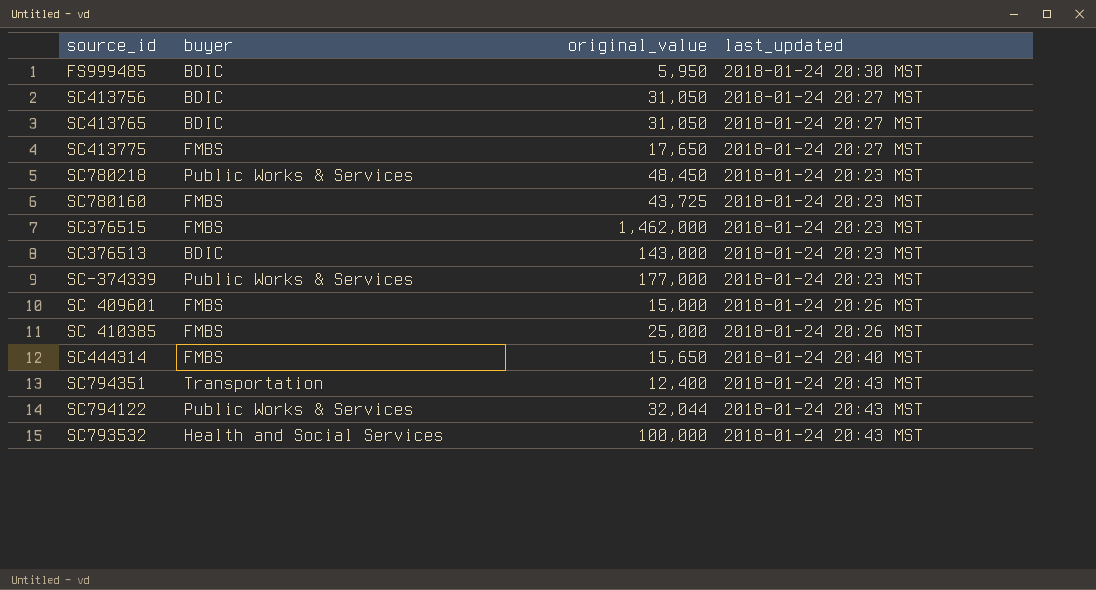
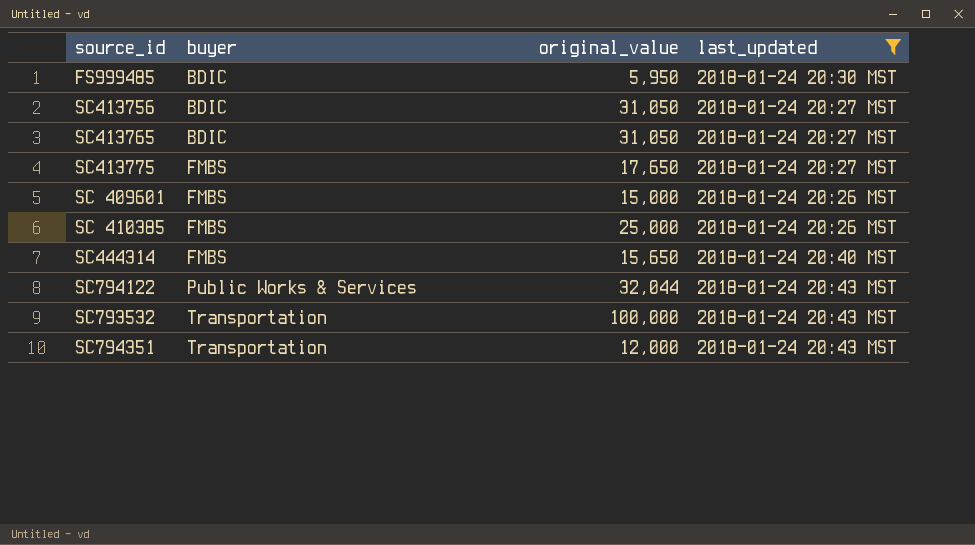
filter: none -> last_updated != 2018-01-24 20:23 MST
row order: none -> buyer ascending
SC793532 | buyer: Health and Social Services -> Transportation
SC794351 | original_value: 12,400 -> 12,000

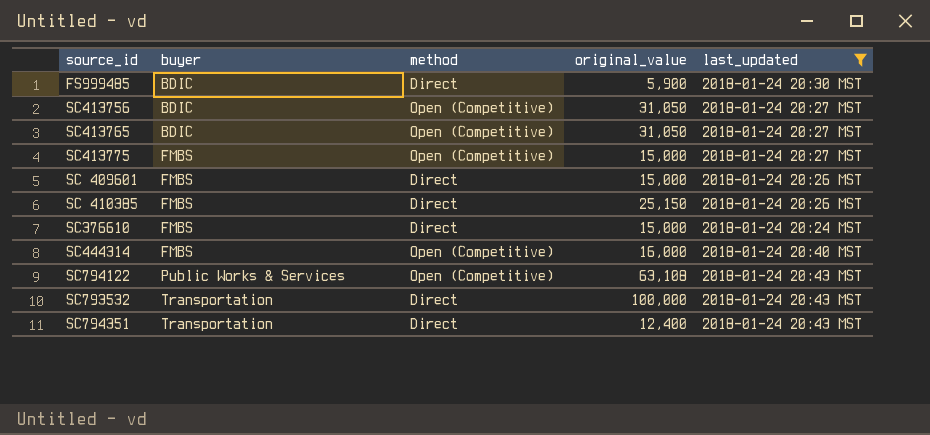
column method | position: none -> 3
FS999485 | original_value: 5,950 -> 5,900
SC413775 | original_value: 17,650 -> 15,000
SC 410385 | original_value: 25,000 -> 25,150
row SC376610: none -> FMBS | Direct | 15,000 | 2018-01-24 20:24 MST
SC444314 | original_value: 15,650 -> 16,000
SC794122 | original_value: 32,044 -> 63,108
SC794351 | original_value: 12,000 -> 12,400

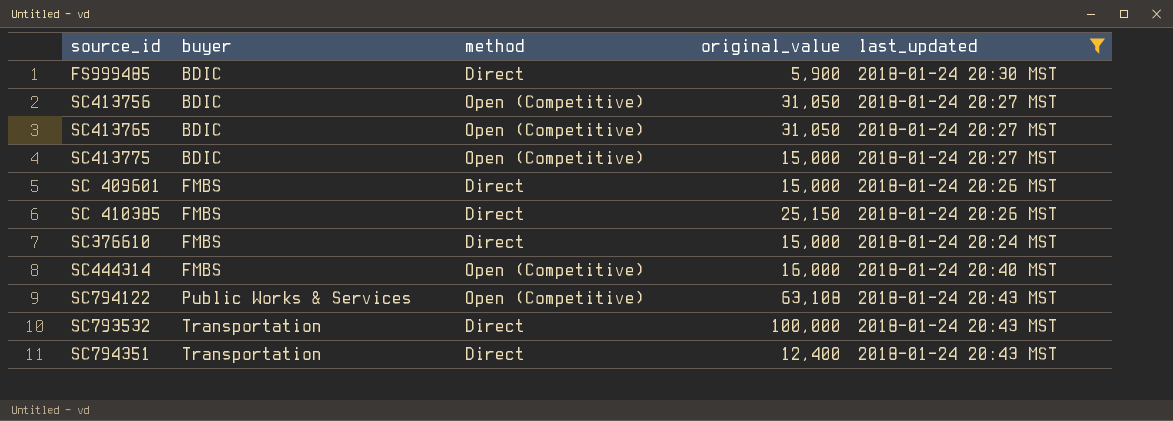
SC413775 | buyer: FMBS -> BDIC

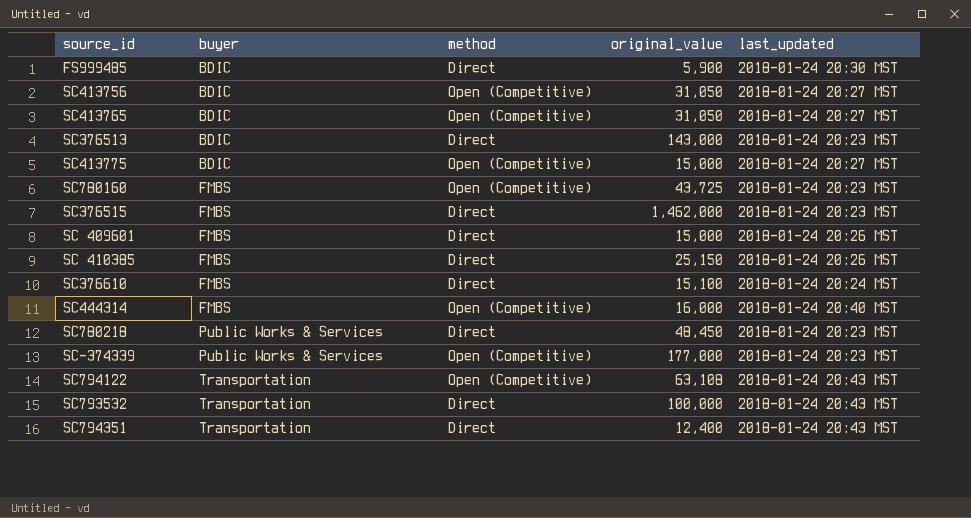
filter: last_updated != 2018-01-24 20:23 MST -> none
SC376610 | original_value: 15,000 -> 15,100
SC794122 | buyer: Public Works & Services -> Transportation

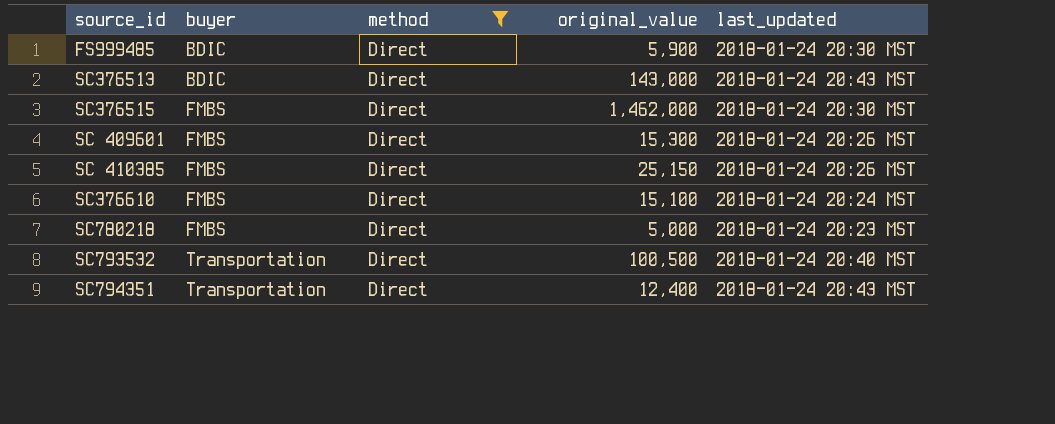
filter: none -> method = Direct
SC376513 | last_updated: 2018-01-24 20:23 MST -> 2018-01-24 20:43 MST
SC376515 | last_updated: 2018-01-24 20:23 MST -> 2018-01-24 20:30 MST
SC 409601 | original_value: 15,000 -> 15,300
SC780218 | buyer: Public Works & Services -> FMBS
SC780218 | original_value: 48,450 -> 5,000
SC793532 | original_value: 100,000 -> 100,500
SC793532 | last_updated: 2018-01-24 20:43 MST -> 2018-01-24 20:40 MST

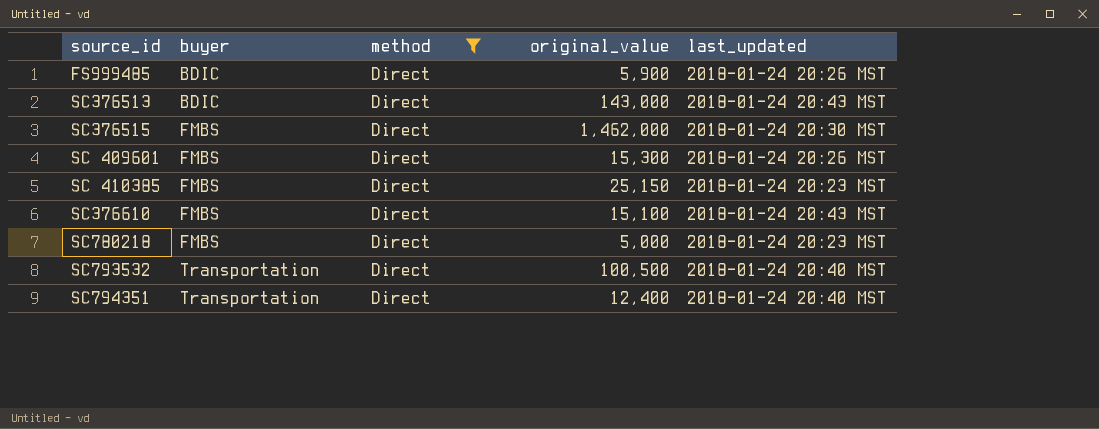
FS999485 | last_updated: 2018-01-24 20:30 MST -> 2018-01-24 20:26 MST
SC 410385 | last_updated: 2018-01-24 20:26 MST -> 2018-01-24 20:23 MST
SC376610 | last_updated: 2018-01-24 20:24 MST -> 2018-01-24 20:43 MST
SC794351 | last_updated: 2018-01-24 20:43 MST -> 2018-01-24 20:40 MST

